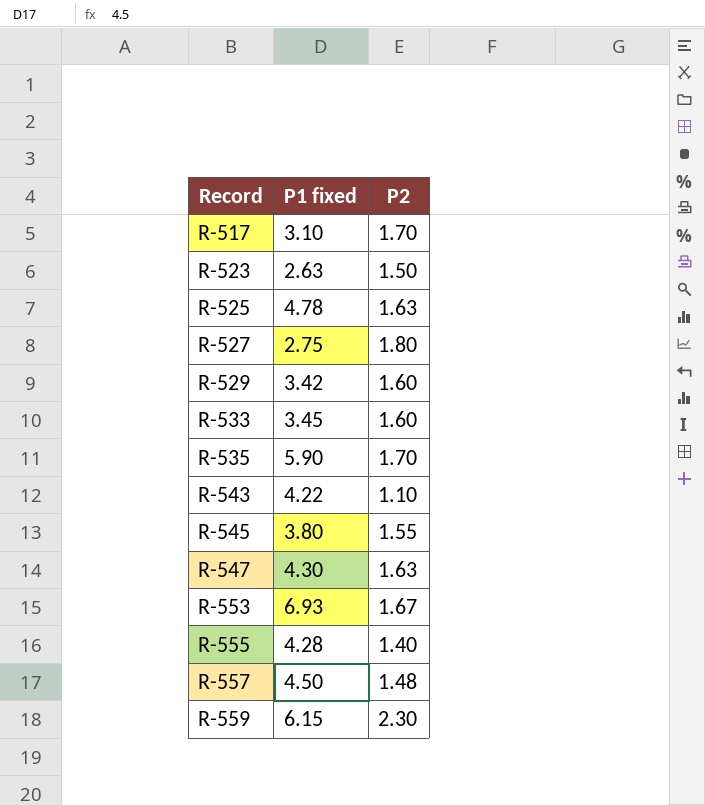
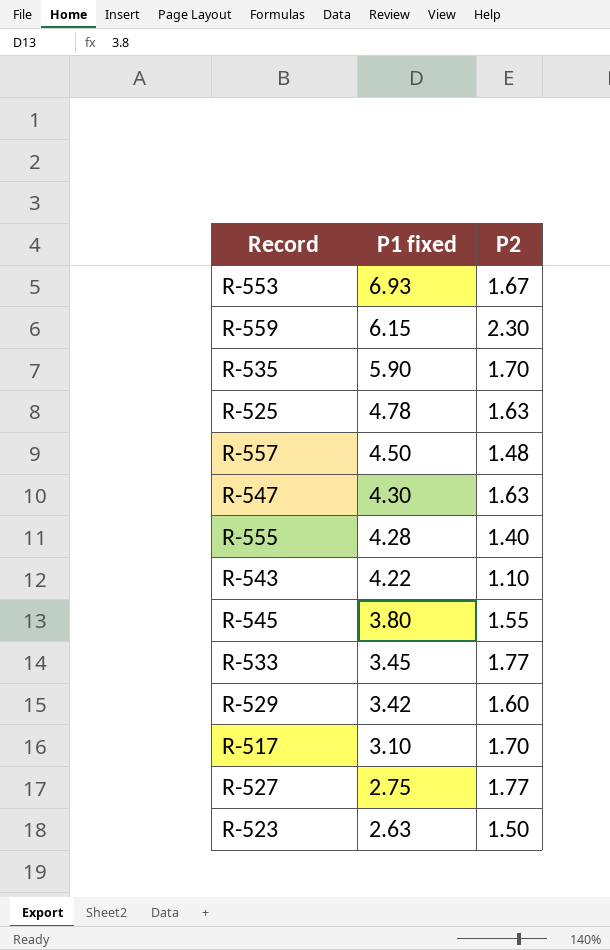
row order: Record ascending -> P1 fixed descending
R-533 | P2: 1.60 -> 1.77
R-527 | P2: 1.80 -> 1.77

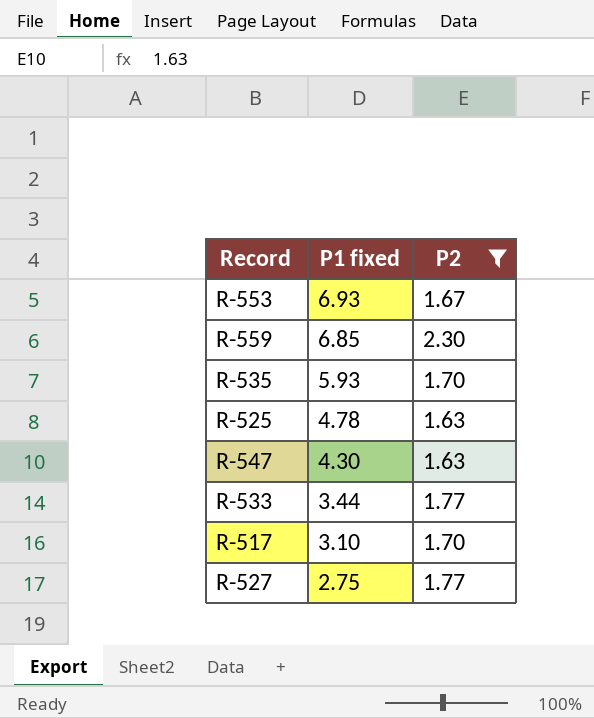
filter: none -> P2 >= 1.63
R-559 | P1 fixed: 6.15 -> 6.85
R-535 | P1 fixed: 5.90 -> 5.93
R-533 | P1 fixed: 3.45 -> 3.44

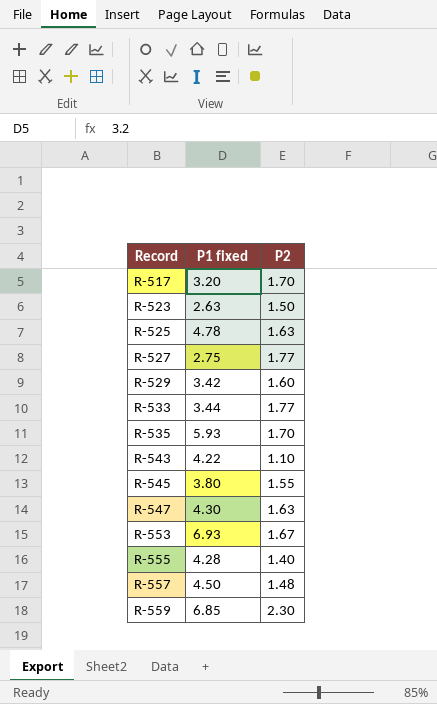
filter: P2 >= 1.63 -> none
row order: P1 fixed descending -> Record ascending
R-517 | P1 fixed: 3.10 -> 3.20

